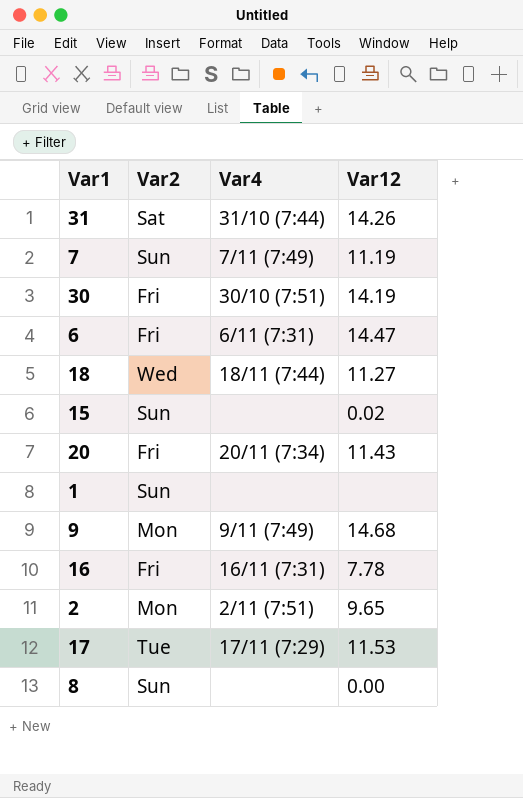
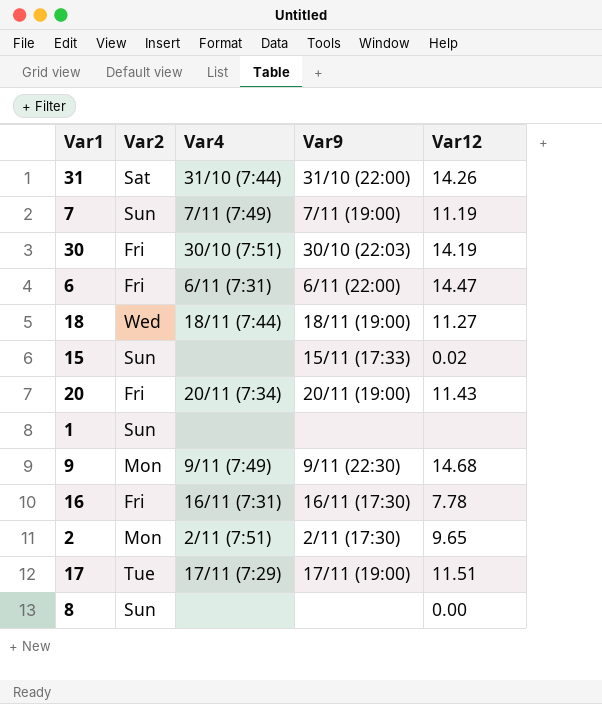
column Var9 | position: none -> 4
17 | Var12: 11.53 -> 11.51

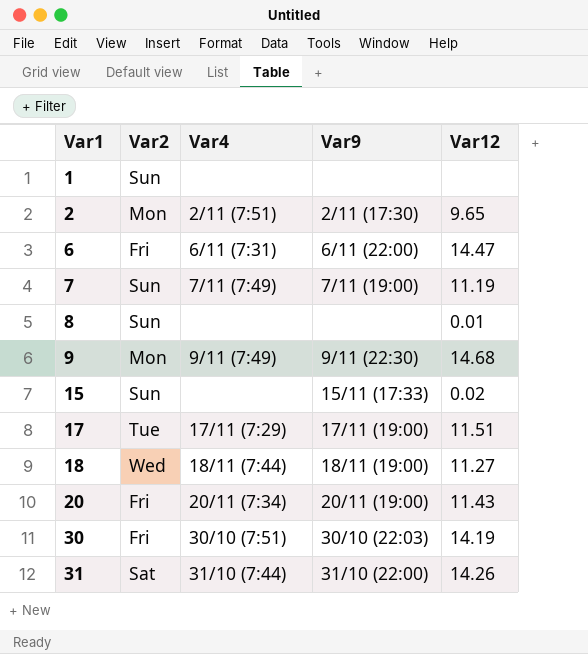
row order: none -> Var1 ascending
row 16: Fri | 16/11 (7:31) | 16/11 (17:30) | 7.78 -> none
8 | Var12: 0.00 -> 0.01

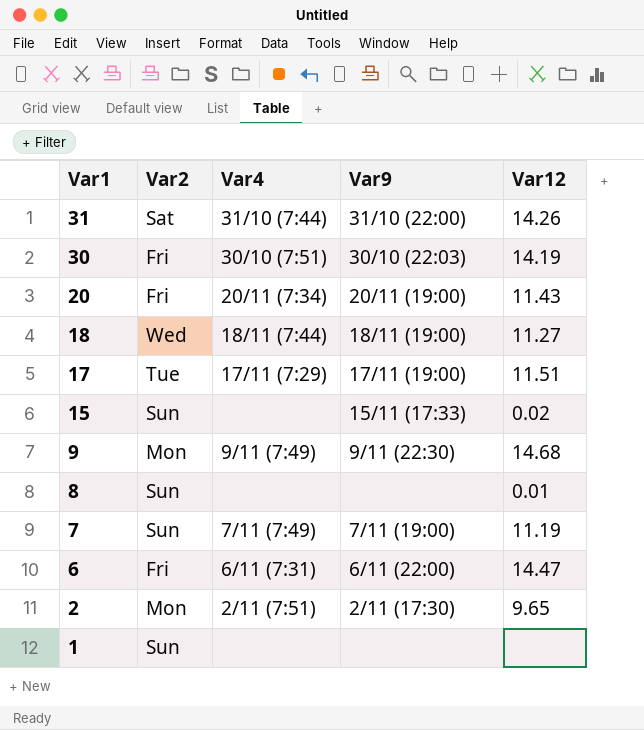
row order: Var1 ascending -> Var1 descending

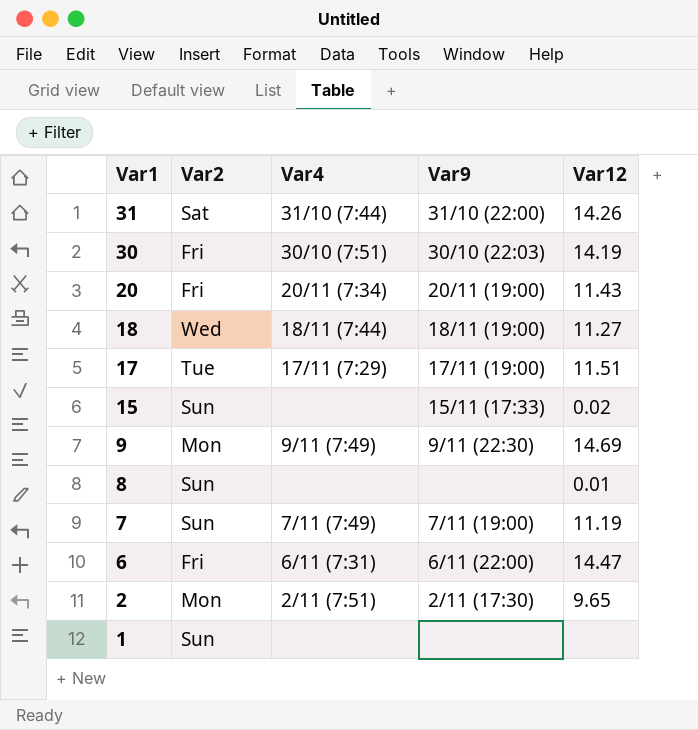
9 | Var12: 14.68 -> 14.69

